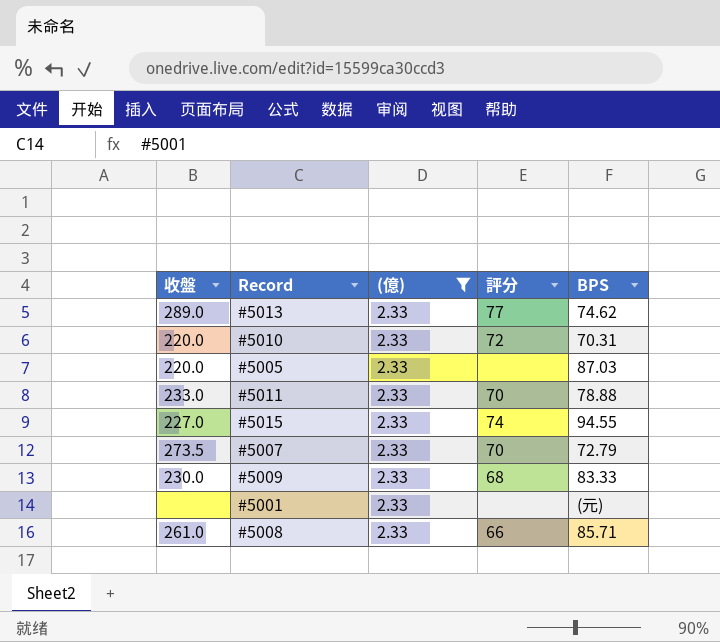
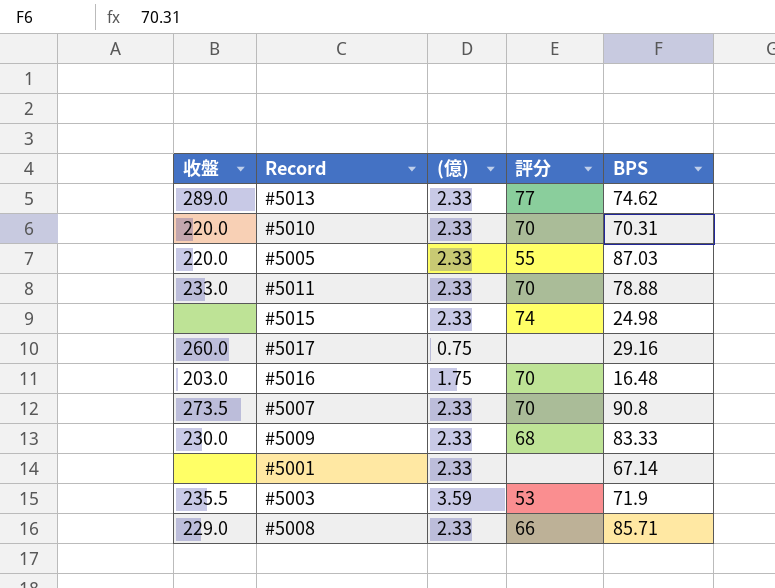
filter: (億) = 2.33 -> none
#5010 | 評分: 72 -> 70
#5005 | 評分: none -> 55
#5015 | 收盤: 227.0 -> none
#5015 | BPS: 94.55 -> 24.98
#5007 | BPS: 72.79 -> 90.8
#5001 | BPS: (元) -> 67.14
#5008 | 收盤: 261.0 -> 229.0

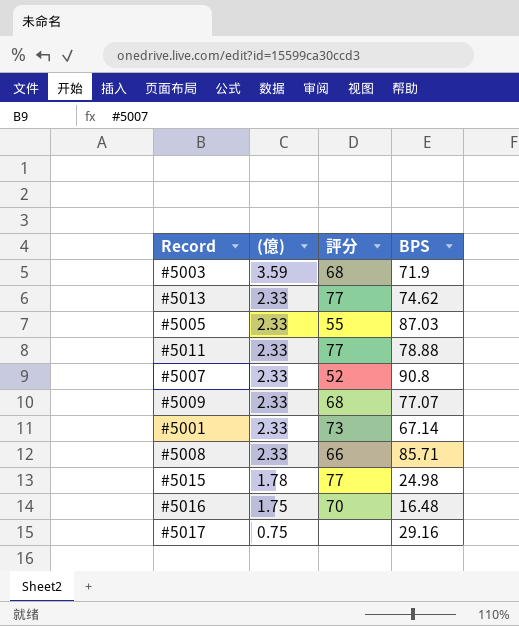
row order: none -> (億) descending
column 收盤 | position: 1 -> none
row #5010: 220.0 | 2.33 | 70 | 70.31 -> none
#5003 | 評分: 53 -> 68
#5011 | 評分: 70 -> 77
#5007 | 評分: 70 -> 52
#5009 | BPS: 83.33 -> 77.07
#5001 | 評分: none -> 73
#5015 | (億): 2.33 -> 1.78
#5015 | 評分: 74 -> 77

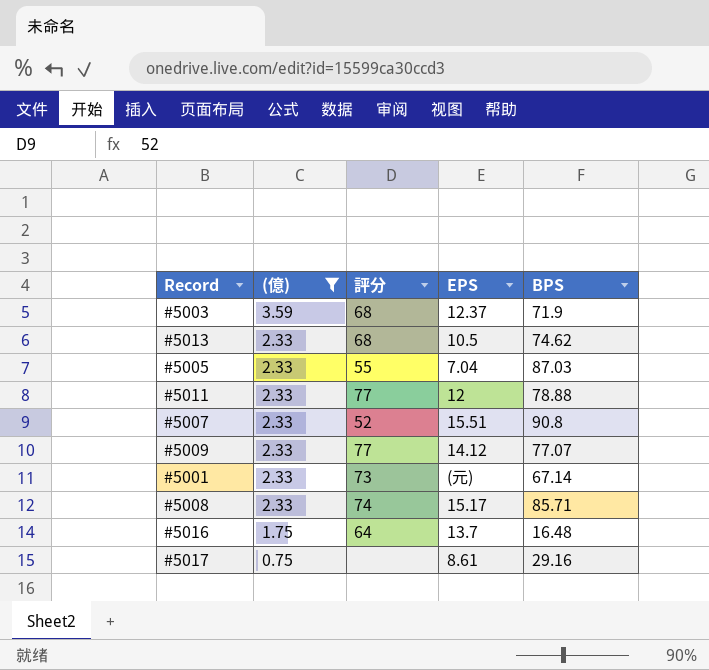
filter: none -> (億) != 1.78
column EPS | position: none -> 4
#5013 | 評分: 77 -> 68
#5009 | 評分: 68 -> 77
#5008 | 評分: 66 -> 74
#5016 | 評分: 70 -> 64

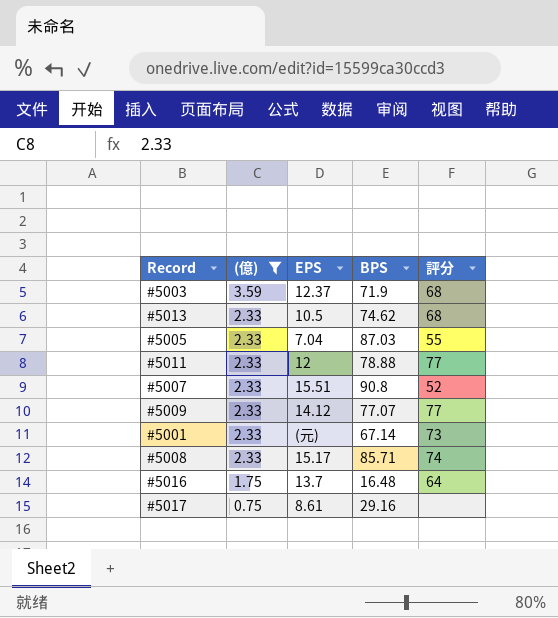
column 評分 | position: 3 -> 5

